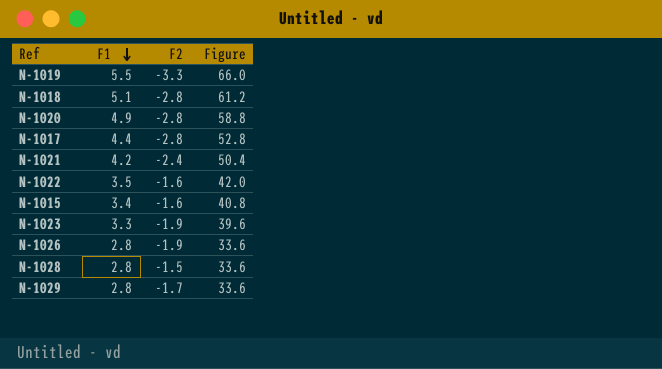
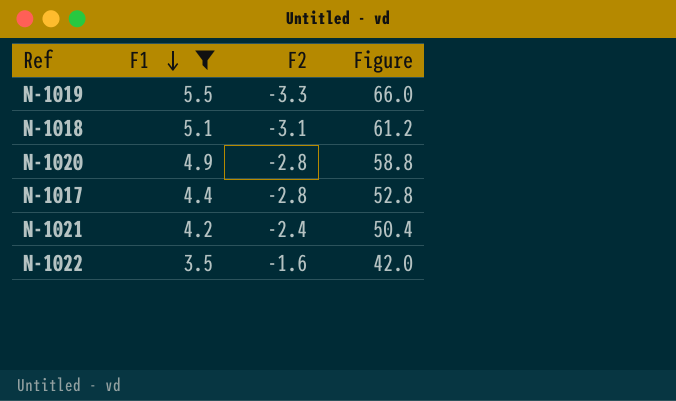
filter: none -> F1 >= 3.5
N-1018 | F2: -2.8 -> -3.1

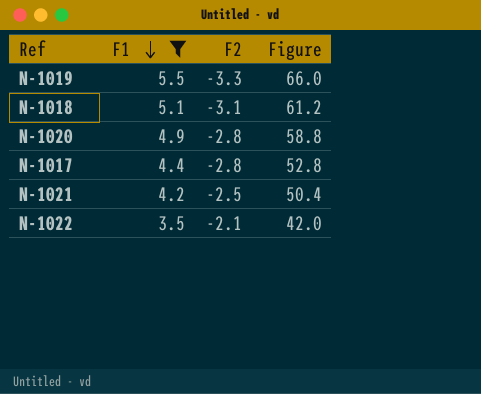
N-1021 | F2: -2.4 -> -2.5
N-1022 | F2: -1.6 -> -2.1

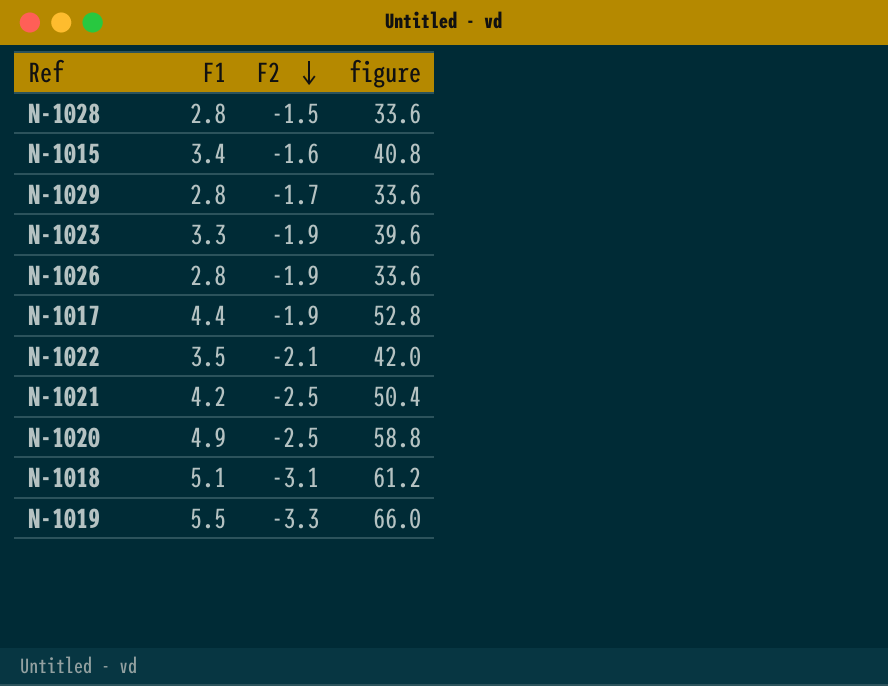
filter: F1 >= 3.5 -> none
row order: F1 descending -> F2 descending
column name: Figure -> figure
N-1017 | F2: -2.8 -> -1.9
N-1020 | F2: -2.8 -> -2.5

